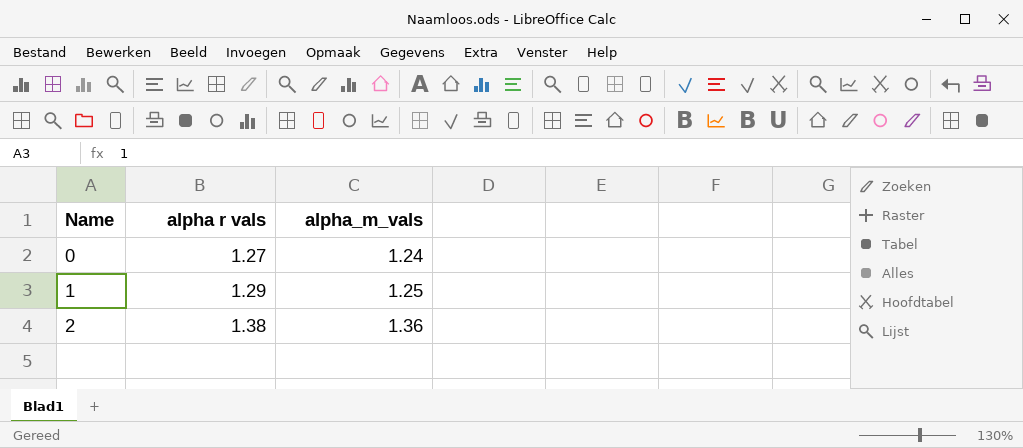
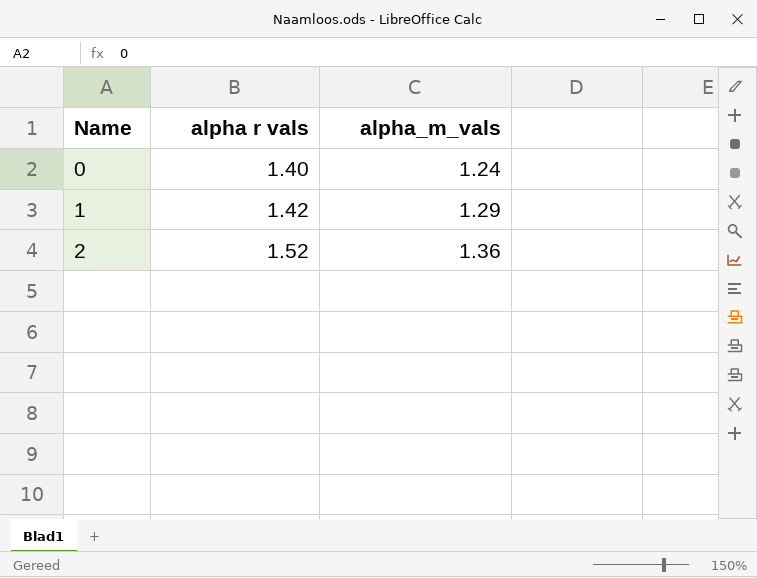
0 | alpha r vals: 1.27 -> 1.40
1 | alpha r vals: 1.29 -> 1.42
1 | alpha_m_vals: 1.25 -> 1.29
2 | alpha r vals: 1.38 -> 1.52

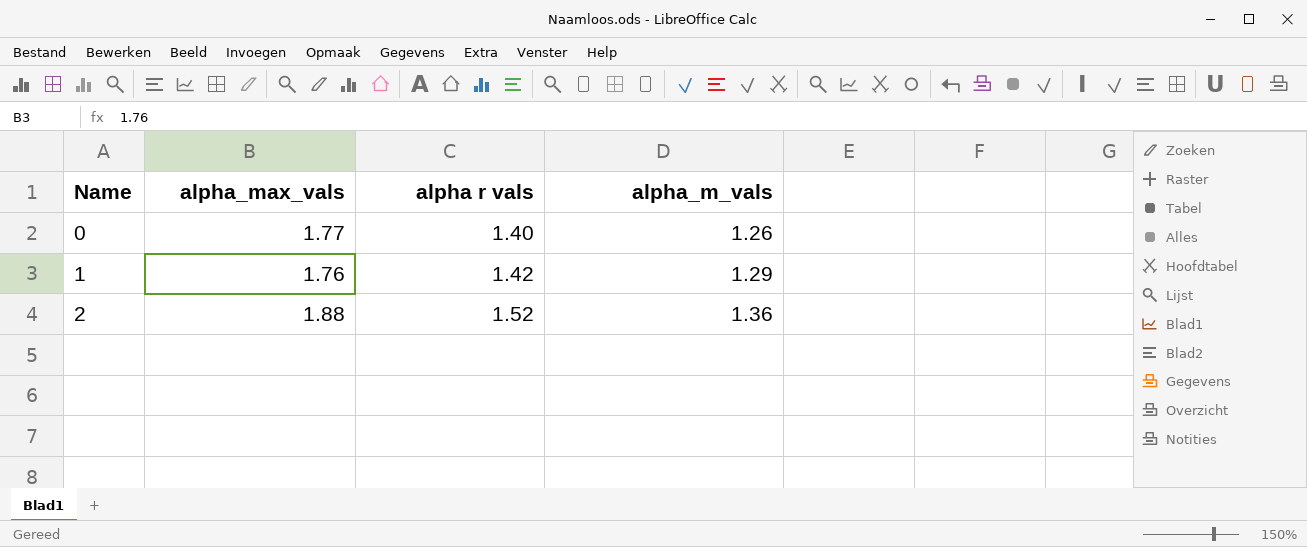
column alpha_max_vals | position: none -> 2
0 | alpha_m_vals: 1.24 -> 1.26

